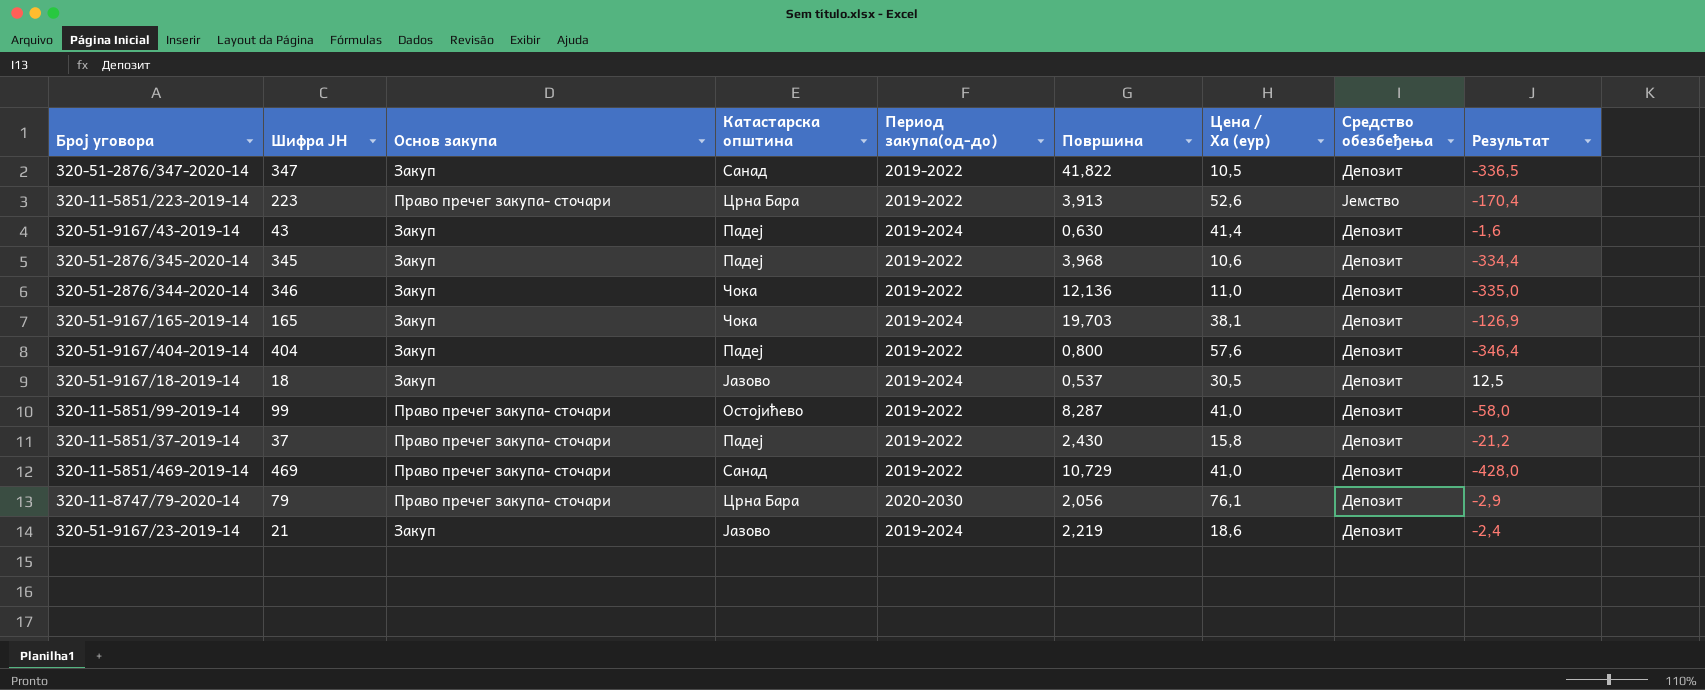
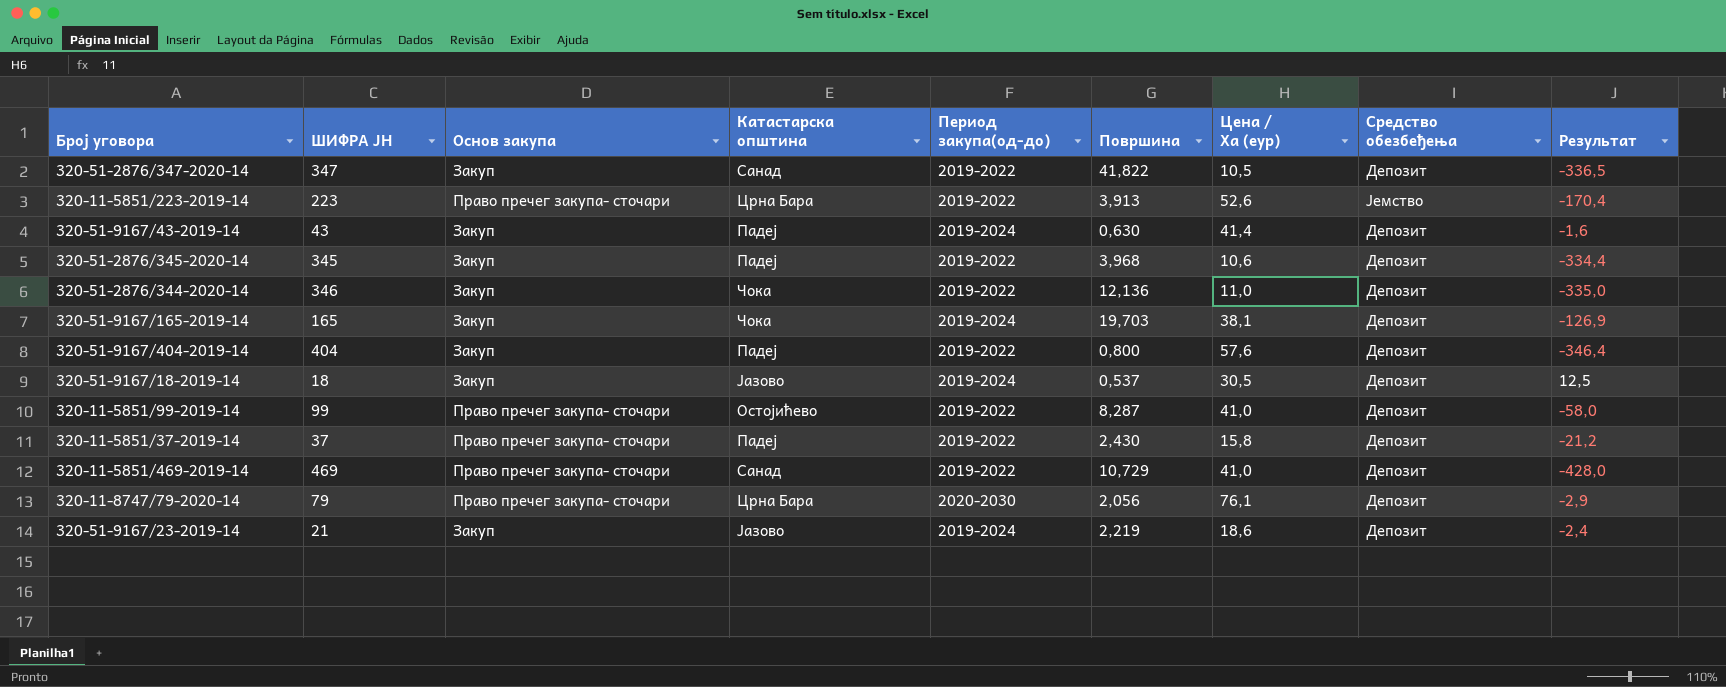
column name: Шифра ЈН -> ШИФРА ЈН

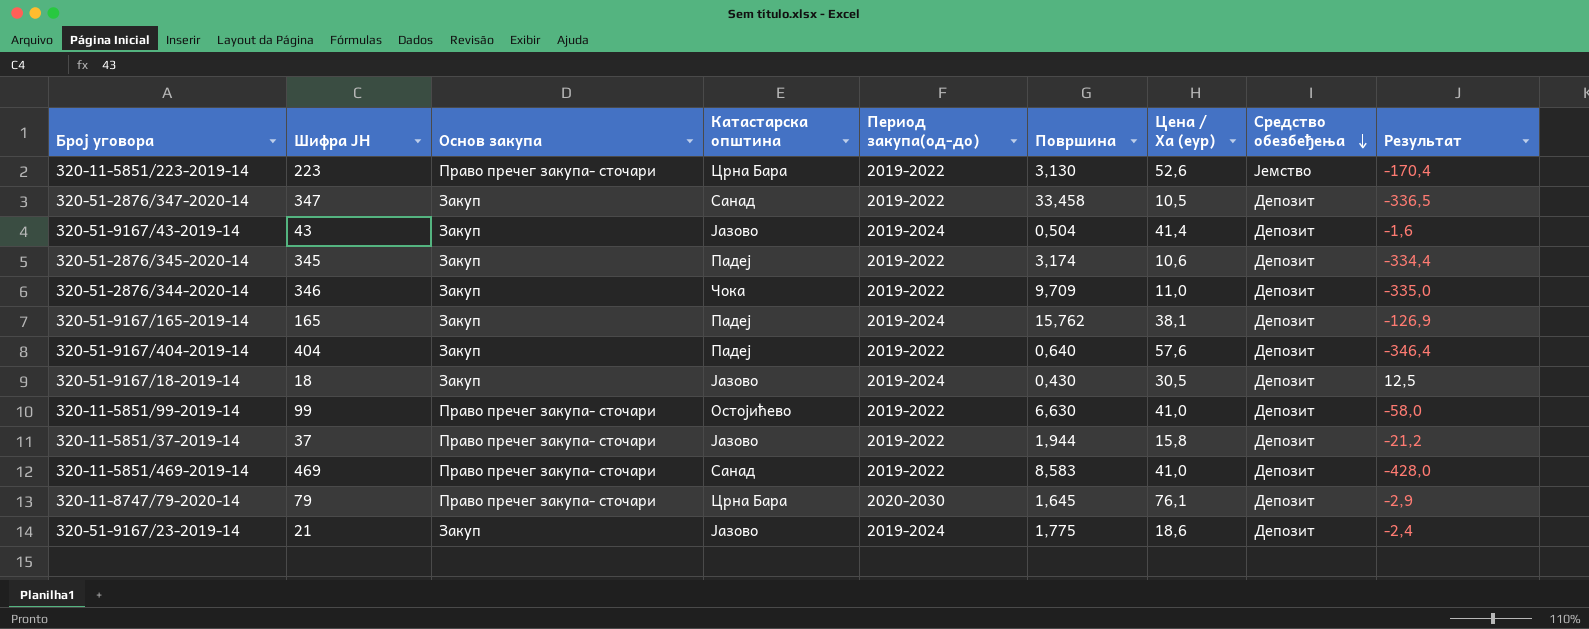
row order: none -> Средство обезбеђења descending
column name: ШИФРА ЈН -> Шифра ЈН
320-11-5851/223-2019-14 | Површина: 3,913 -> 3,130
320-51-2876/347-2020-14 | Површина: 41,822 -> 33,458
320-51-9167/43-2019-14 | Катастарска општина: Падеј -> Јазово
320-51-9167/43-2019-14 | Површина: 0,630 -> 0,504
320-51-2876/345-2020-14 | Површина: 3,968 -> 3,174
320-51-2876/344-2020-14 | Површина: 12,136 -> 9,709
320-51-9167/165-2019-14 | Катастарска општина: Чока -> Падеј
320-51-9167/165-2019-14 | Површина: 19,703 -> 15,762
320-51-9167/404-2019-14 | Површина: 0,800 -> 0,640
320-51-9167/18-2019-14 | Површина: 0,537 -> 0,430
320-11-5851/99-2019-14 | Површина: 8,287 -> 6,630
320-11-5851/37-2019-14 | Катастарска општина: Падеј -> Јазово
320-11-5851/37-2019-14 | Површина: 2,430 -> 1,944
320-11-5851/469-2019-14 | Површина: 10,729 -> 8,583
320-11-8747/79-2020-14 | Површина: 2,056 -> 1,645
320-51-9167/23-2019-14 | Површина: 2,219 -> 1,775

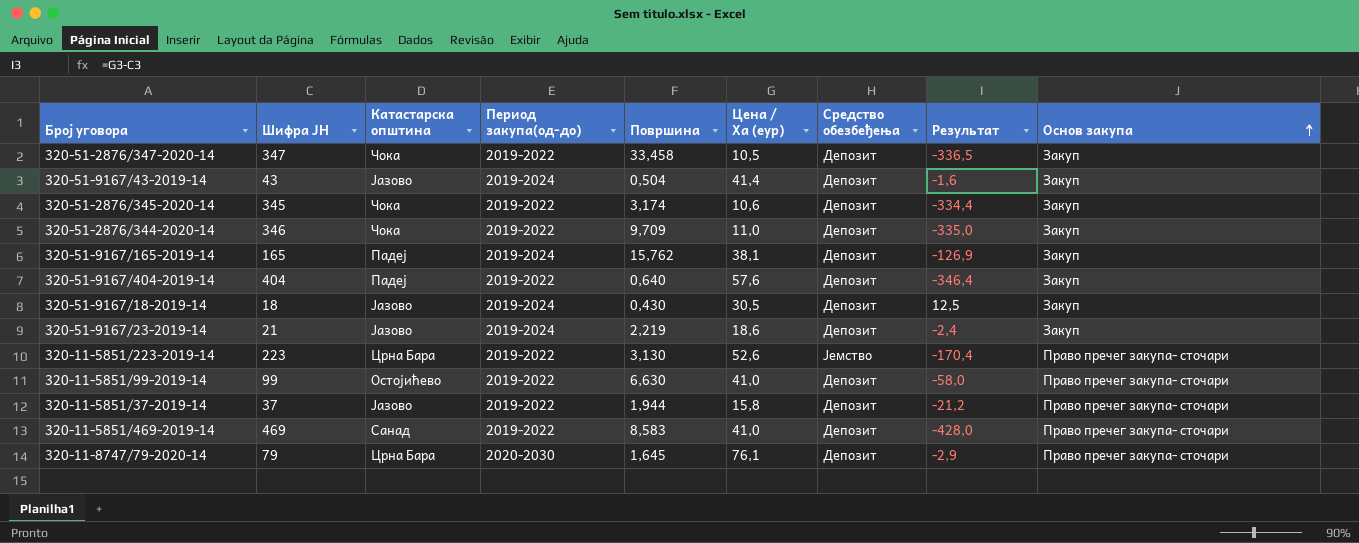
row order: Средство обезбеђења descending -> Основ закупа ascending
column Основ закупа | position: 3 -> 9
320-51-2876/347-2020-14 | Катастарска општина: Санад -> Чока
320-51-2876/345-2020-14 | Катастарска општина: Падеј -> Чока
320-51-9167/23-2019-14 | Површина: 1,775 -> 2,219

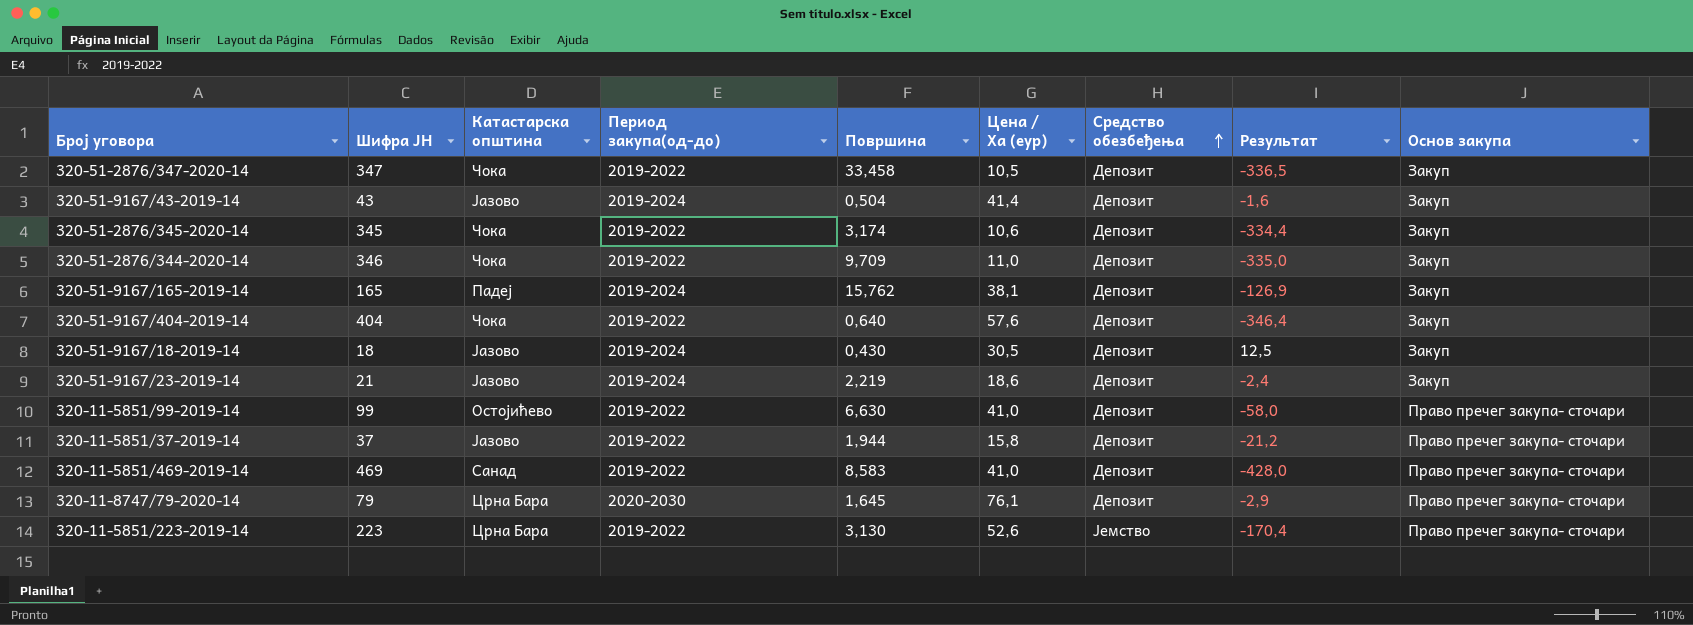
row order: Основ закупа ascending -> Средство обезбеђења ascending
320-51-9167/404-2019-14 | Катастарска општина: Падеј -> Чока

